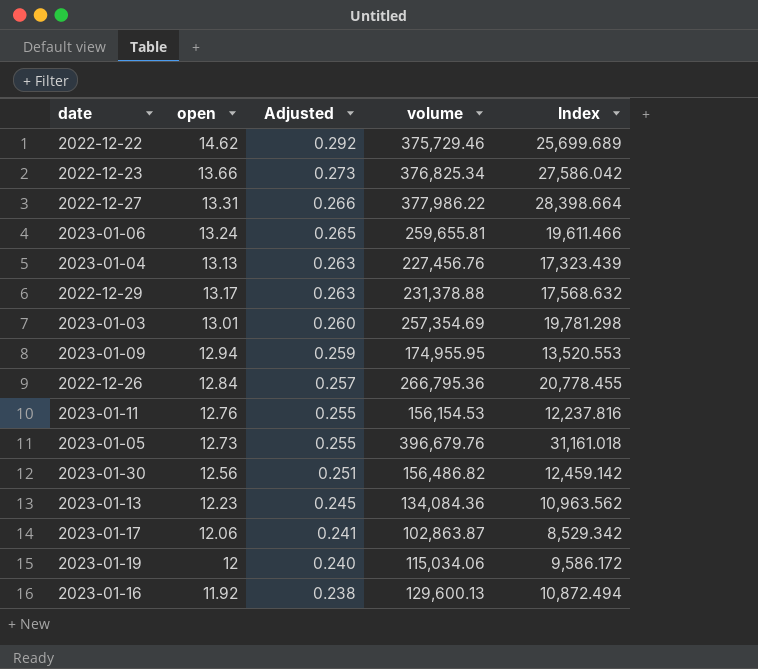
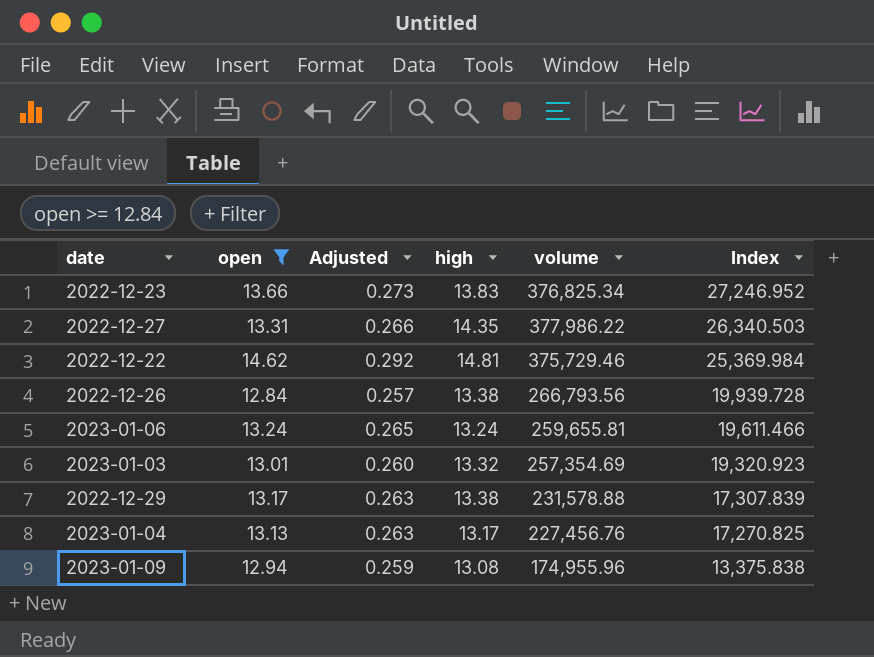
filter: none -> open >= 12.84
row order: Adjusted descending -> Index descending
column high | position: none -> 4
column Index | formula: [volume] / [open] -> [volume] / [high]
2022-12-26 | volume: 266,795.36 -> 266,793.56
2022-12-29 | volume: 231,378.88 -> 231,578.88
2023-01-09 | volume: 174,955.95 -> 174,955.96

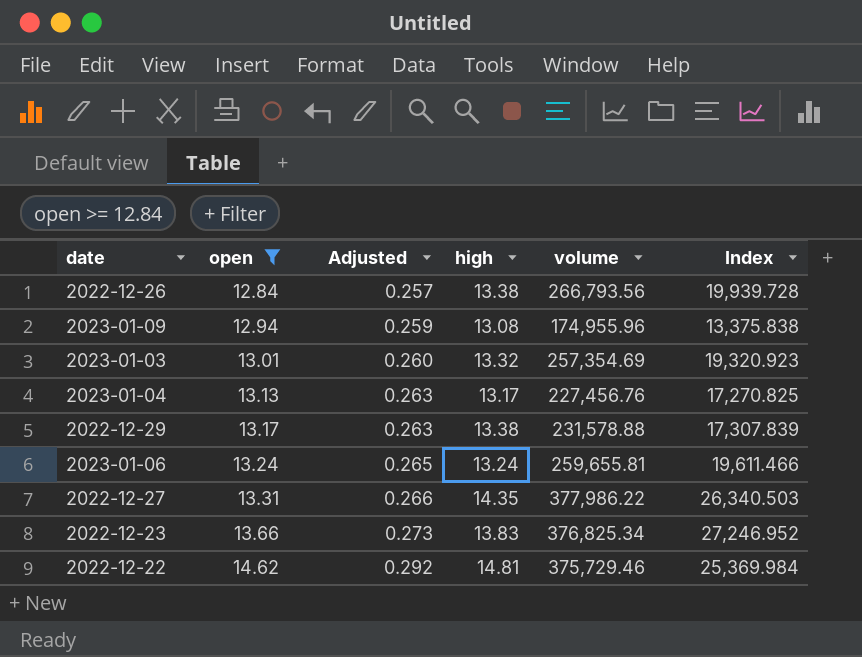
row order: Index descending -> open ascending

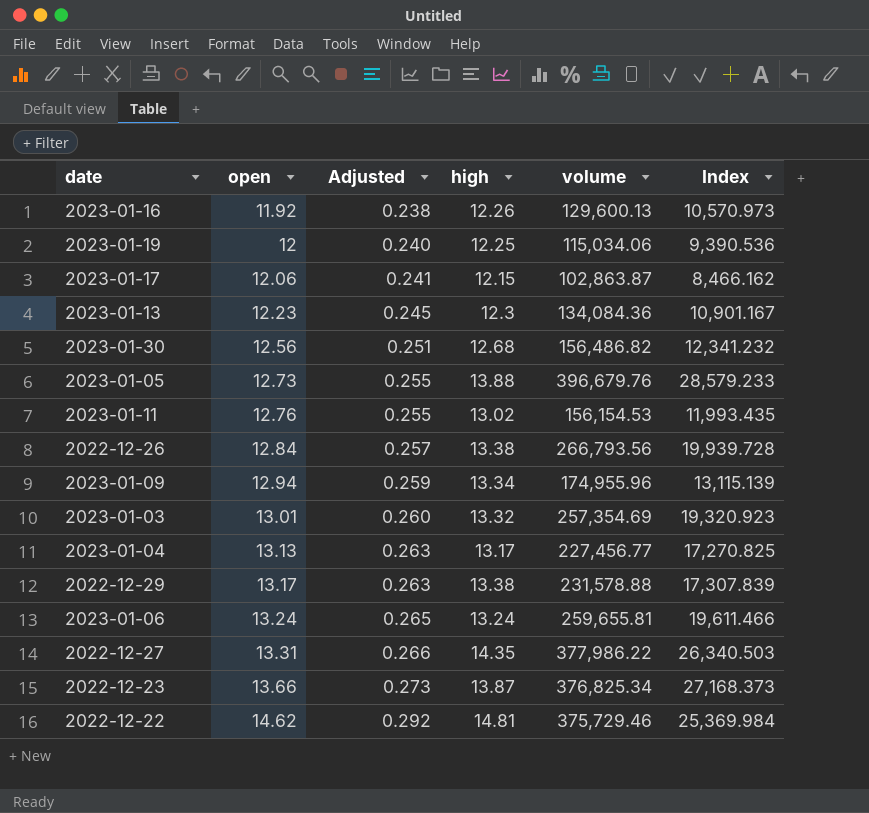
filter: open >= 12.84 -> none
2023-01-09 | high: 13.08 -> 13.34
2023-01-09 | Index: 13,375.838 -> 13,115.139
2023-01-04 | volume: 227,456.76 -> 227,456.77
2022-12-23 | high: 13.83 -> 13.87
2022-12-23 | Index: 27,246.952 -> 27,168.373

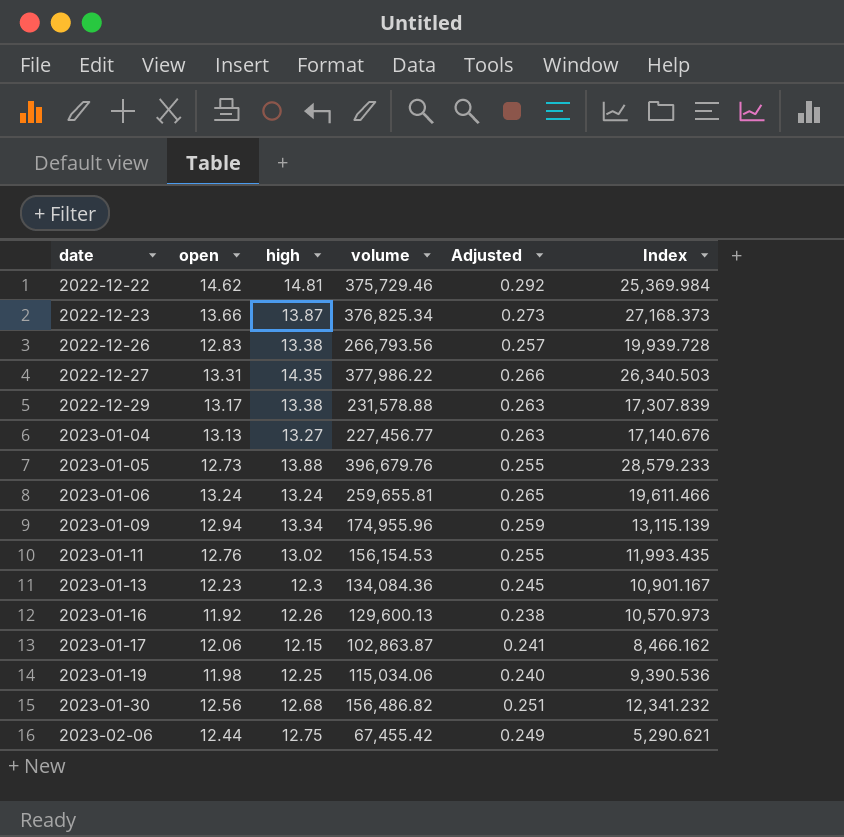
row order: open ascending -> date ascending
column Adjusted | position: 3 -> 5
row 2023-01-03: 13.01 | 0.260 | 13.32 | 257,354.69 | 19,320.923 -> none
2022-12-26 | open: 12.84 -> 12.83
2023-01-04 | high: 13.17 -> 13.27
2023-01-04 | Index: 17,270.825 -> 17,140.676
2023-01-19 | open: 12 -> 11.98
row 2023-02-06: none -> 12.44 | 12.75 | 67,455.42 | 0.249 | 5,290.621

